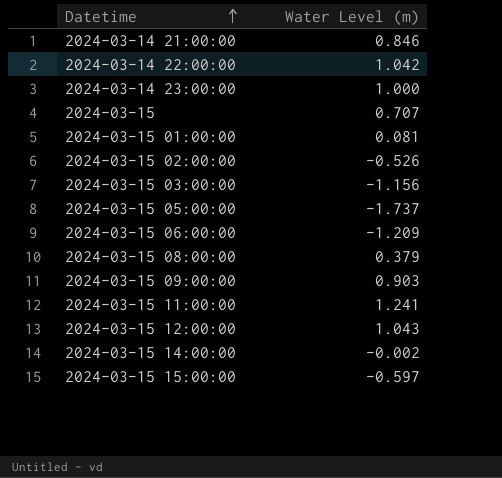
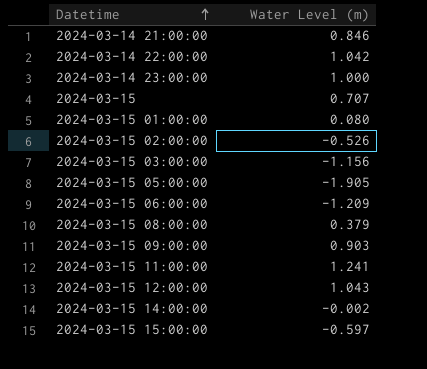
2024-03-15 01:00:00 | Water Level (m): 0.081 -> 0.080
2024-03-15 05:00:00 | Water Level (m): -1.737 -> -1.905

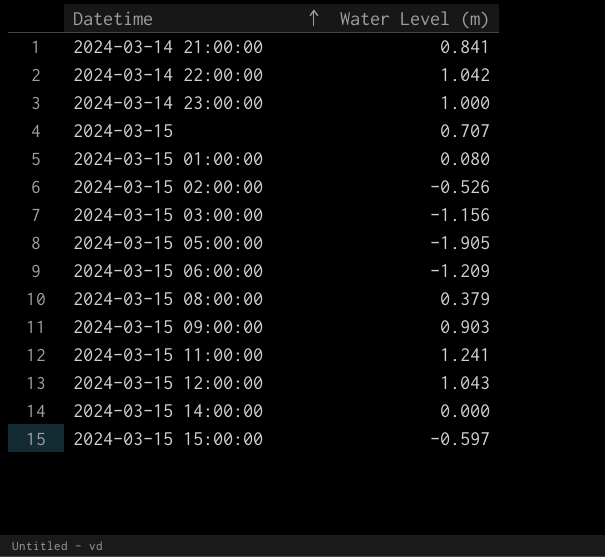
2024-03-14 21:00:00 | Water Level (m): 0.846 -> 0.841
2024-03-15 14:00:00 | Water Level (m): -0.002 -> 0.000

